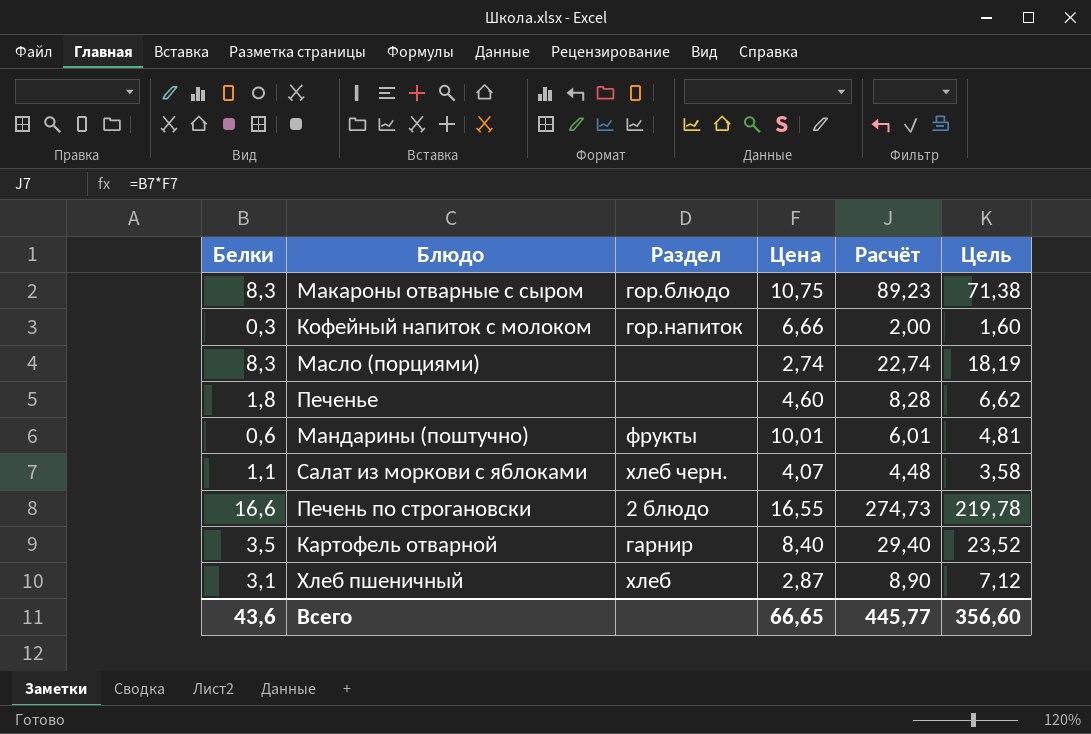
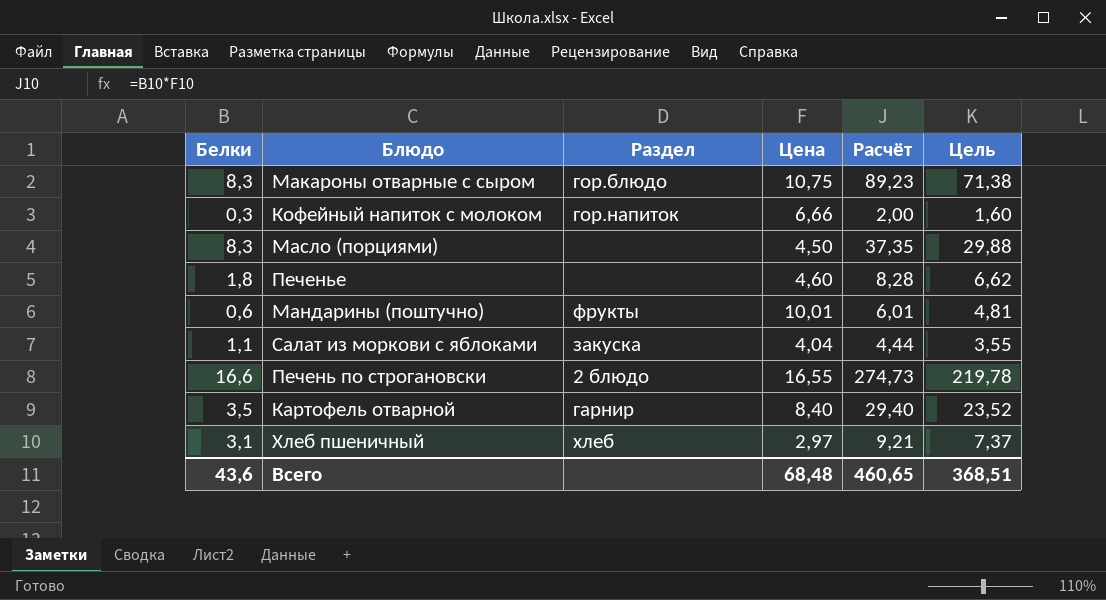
Масло (порциями) | Цена: 2,74 -> 4,50
Масло (порциями) | Расчёт: 22,74 -> 37,35
Масло (порциями) | Цель: 18,19 -> 29,88
Салат из моркови с яблоками | Раздел: хлеб черн. -> закуска
Салат из моркови с яблоками | Цена: 4,07 -> 4,04
Салат из моркови с яблоками | Расчёт: 4,48 -> 4,44
Салат из моркови с яблоками | Цель: 3,58 -> 3,55
Хлеб пшеничный | Цена: 2,87 -> 2,97
Хлеб пшеничный | Расчёт: 8,90 -> 9,21
Хлеб пшеничный | Цель: 7,12 -> 7,37
Всего | Цена: 66,65 -> 68,48
Всего | Расчёт: 445,77 -> 460,65
Всего | Цель: 356,60 -> 368,51

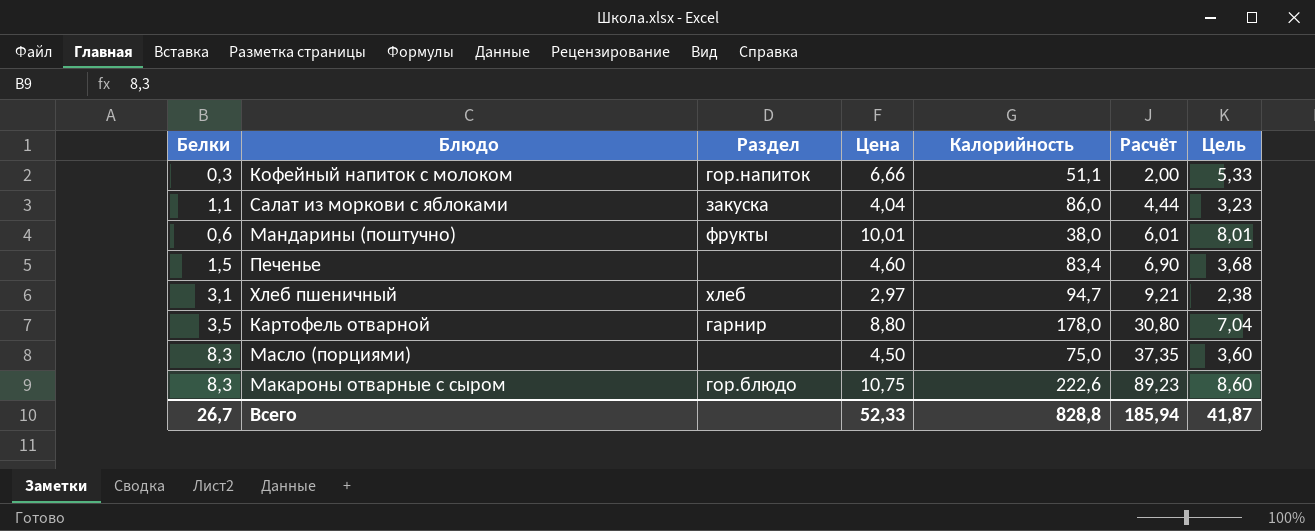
row order: none -> Расчёт ascending
column Калорийность | position: none -> 5
column Цель | formula: [Расчёт] * 0,8 -> [Цена] * 0,8
row Печень по строгановски: 16,6 | 2 блюдо | 16,55 | 274,73 | 219,78 -> none
Печенье | Белки: 1,8 -> 1,5
Печенье | Расчёт: 8,28 -> 6,90
Картофель отварной | Цена: 8,40 -> 8,80
Картофель отварной | Расчёт: 29,40 -> 30,80
Всего | Белки: 43,6 -> 26,7
Всего | Цена: 68,48 -> 52,33
Всего | Расчёт: 460,65 -> 185,94
Всего | Цель: 368,51 -> 41,87

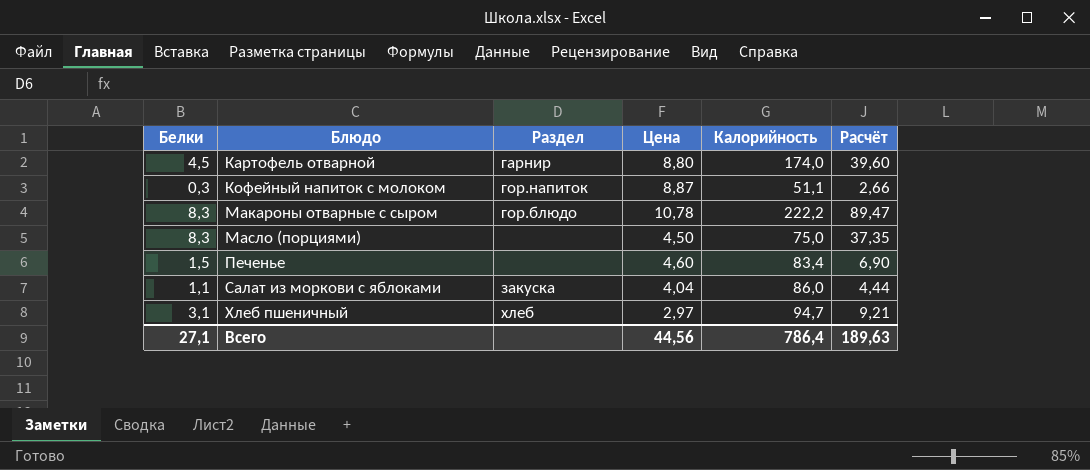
row order: Расчёт ascending -> Блюдо ascending
column Цель | formula: [Цена] * 0,8 -> none
row Мандарины (поштучно): 0,6 | фрукты | 10,01 | 38,0 | 6,01 | 8,01 -> none
Картофель отварной | Белки: 3,5 -> 4,5
Картофель отварной | Калорийность: 178,0 -> 174,0
Картофель отварной | Расчёт: 30,80 -> 39,60
Кофейный напиток с молоком | Цена: 6,66 -> 8,87
Кофейный напиток с молоком | Расчёт: 2,00 -> 2,66
Макароны отварные с сыром | Цена: 10,75 -> 10,78
Макароны отварные с сыром | Калорийность: 222,6 -> 222,2
Макароны отварные с сыром | Расчёт: 89,23 -> 89,47
Всего | Белки: 26,7 -> 27,1
Всего | Цена: 52,33 -> 44,56
Всего | Калорийность: 828,8 -> 786,4
Всего | Расчёт: 185,94 -> 189,63

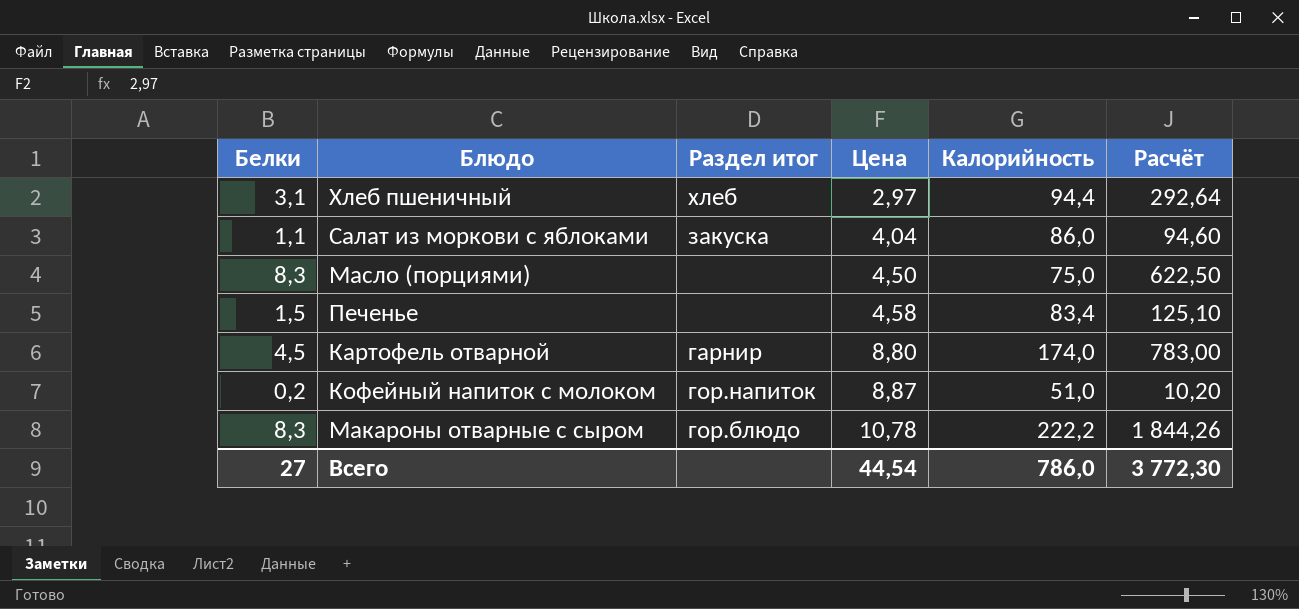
row order: Блюдо ascending -> Цена ascending
column name: Раздел -> Раздел итог
column Расчёт | formula: [Белки] * [Цена] -> [Белки] * [Калорийность]
Хлеб пшеничный | Калорийность: 94,7 -> 94,4
Печенье | Цена: 4,60 -> 4,58
Кофейный напиток с молоком | Белки: 0,3 -> 0,2
Кофейный напиток с молоком | Калорийность: 51,1 -> 51,0
Всего | Белки: 27,1 -> 27
Всего | Цена: 44,56 -> 44,54
Всего | Калорийность: 786,4 -> 786,0
Всего | Расчёт: 189,63 -> 3 772,30

